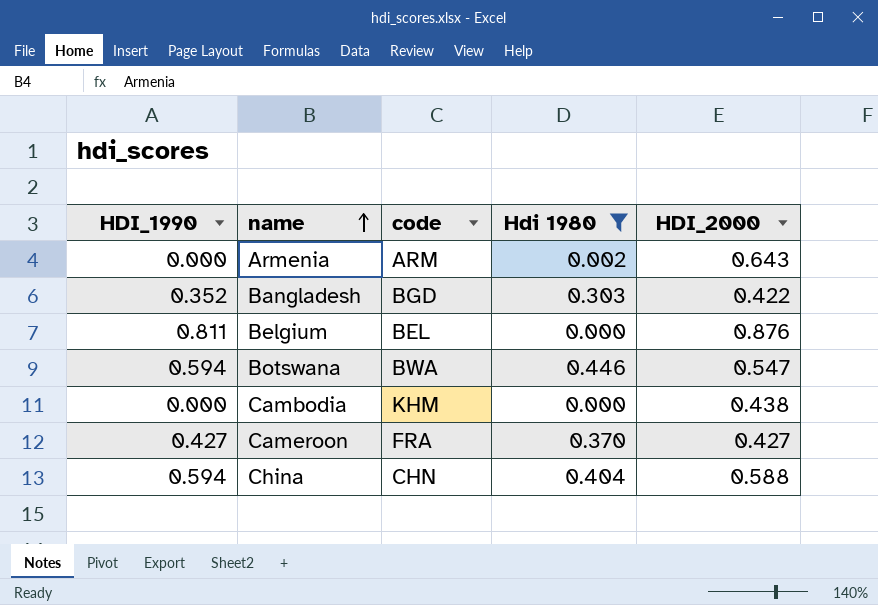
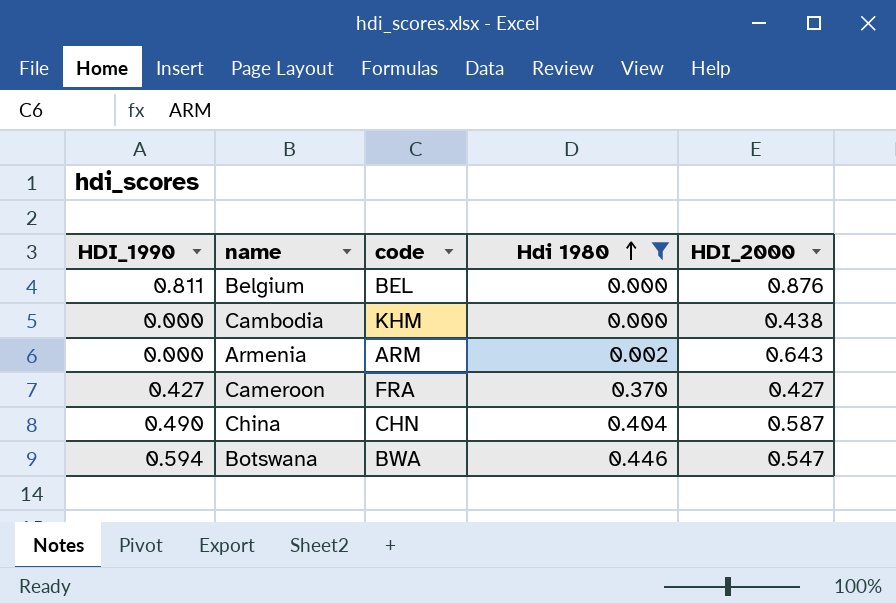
row order: name ascending -> Hdi 1980 ascending
row Bangladesh: 0.352 | BGD | 0.303 | 0.422 -> none
China | HDI_1990: 0.594 -> 0.490
China | HDI_2000: 0.588 -> 0.587

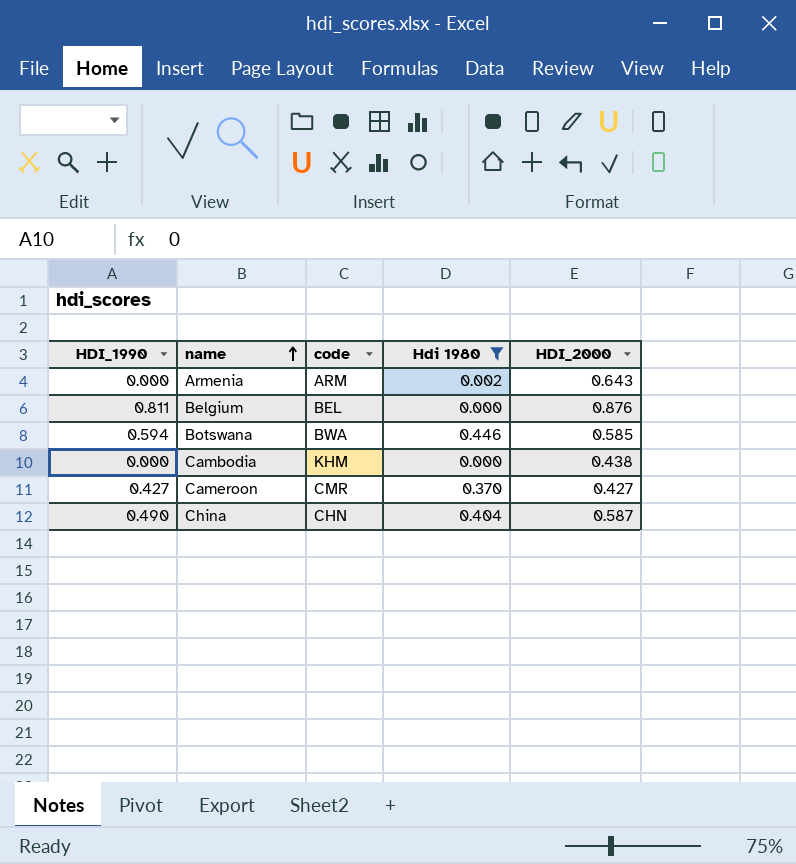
row order: Hdi 1980 ascending -> name ascending
Botswana | HDI_2000: 0.547 -> 0.585
Cameroon | code: FRA -> CMR

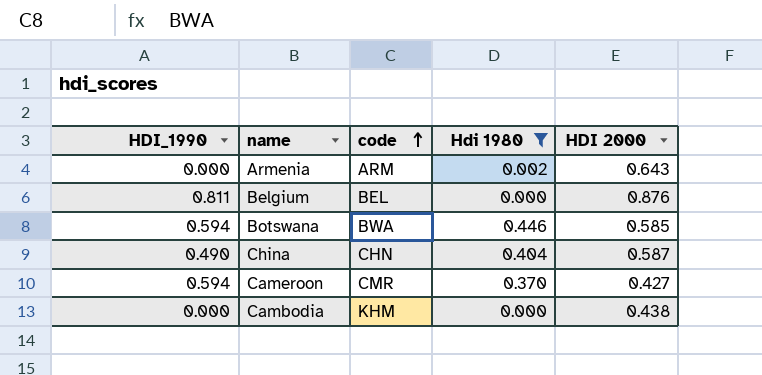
row order: name ascending -> code ascending
column name: HDI_2000 -> HDI 2000
Cameroon | HDI_1990: 0.427 -> 0.594

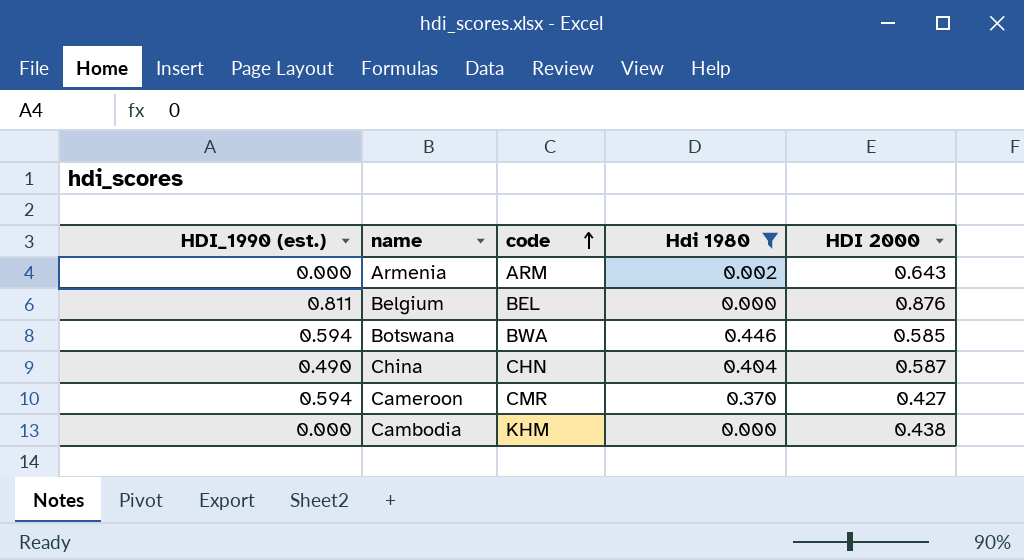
column name: HDI_1990 -> HDI_1990 (est.)

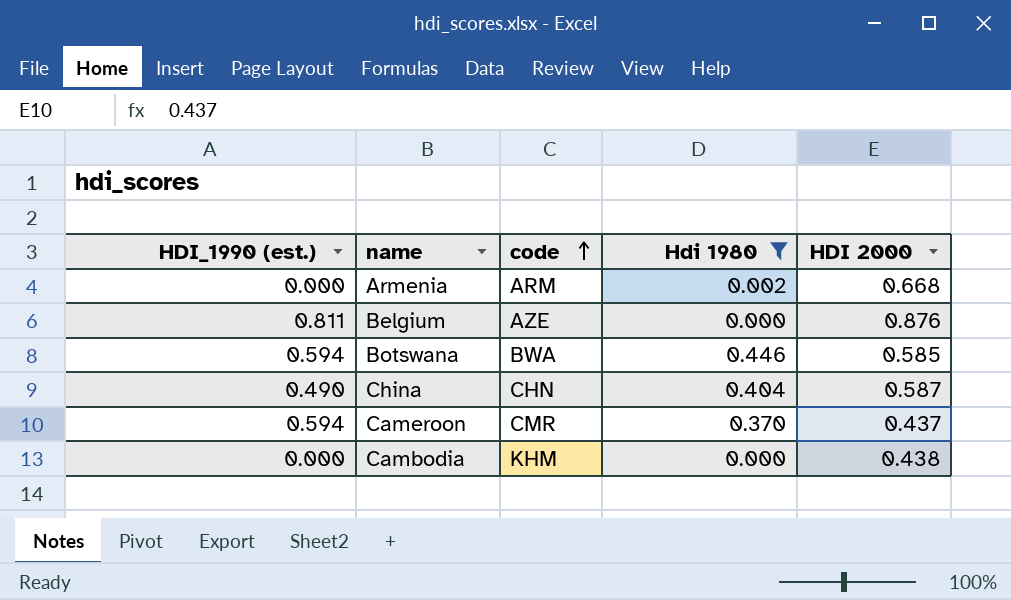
Armenia | HDI 2000: 0.643 -> 0.668
Belgium | code: BEL -> AZE
Cameroon | HDI 2000: 0.427 -> 0.437

